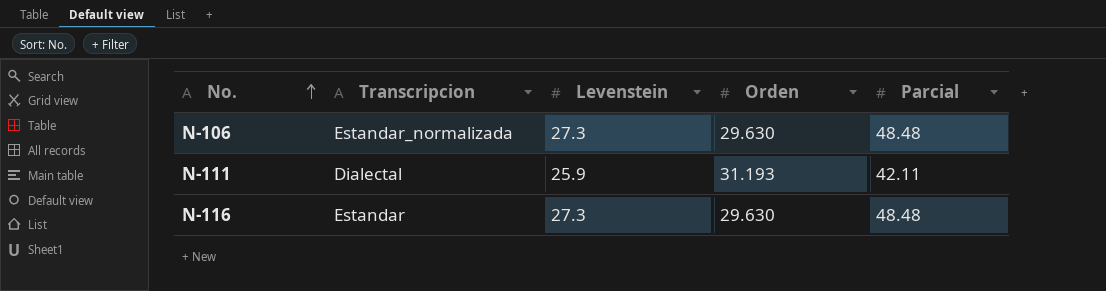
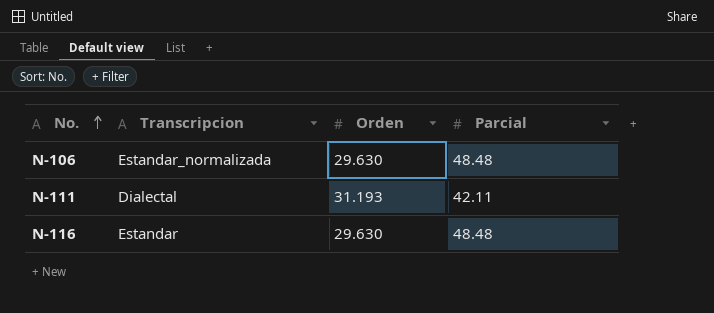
column Levenstein | position: 3 -> none

